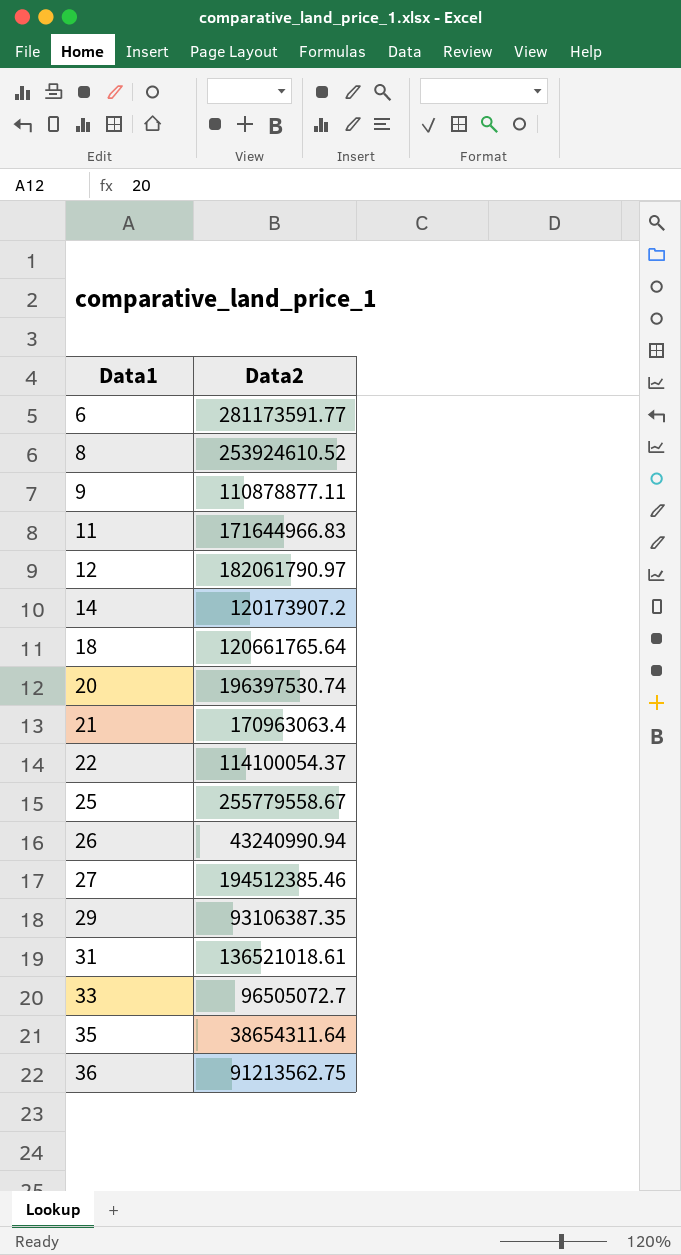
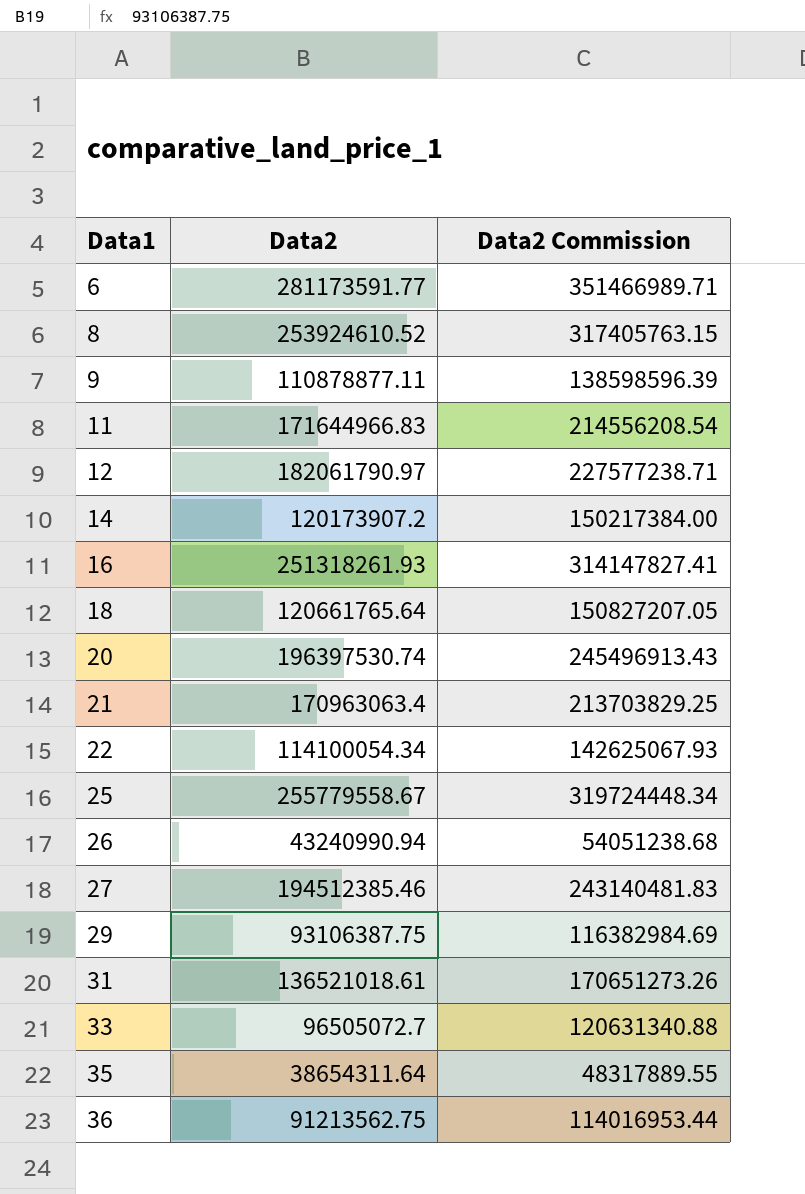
column Data2 Commission | formula: none -> [Data2] * 1.25
row 16: none -> 251318261.93 | 314147827.41
22 | Data2: 114100054.37 -> 114100054.34
29 | Data2: 93106387.35 -> 93106387.75

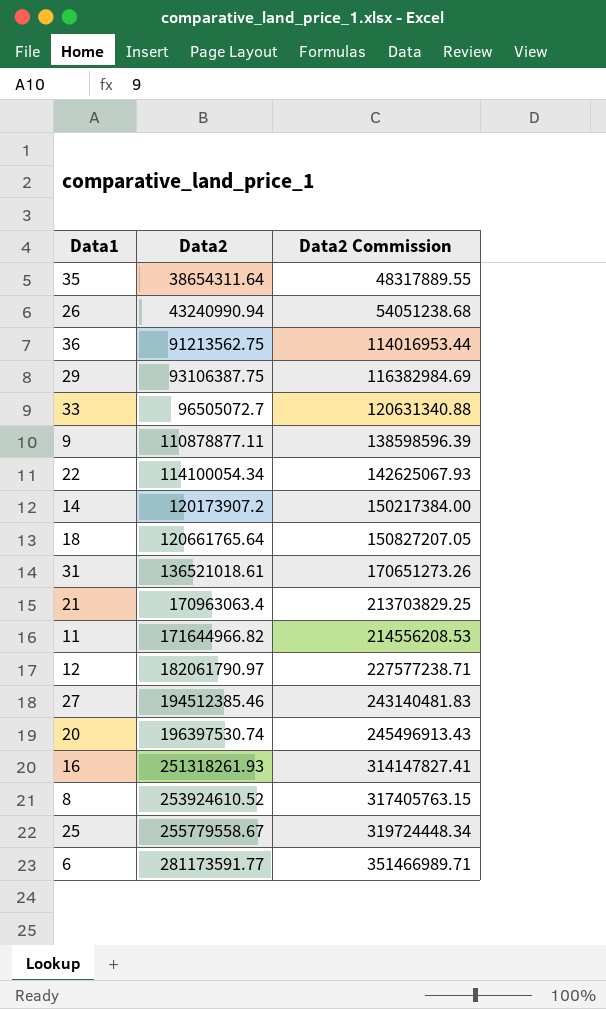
row order: Data1 ascending -> Data2 ascending
11 | Data2: 171644966.83 -> 171644966.82
11 | Data2 Commission: 214556208.54 -> 214556208.53

